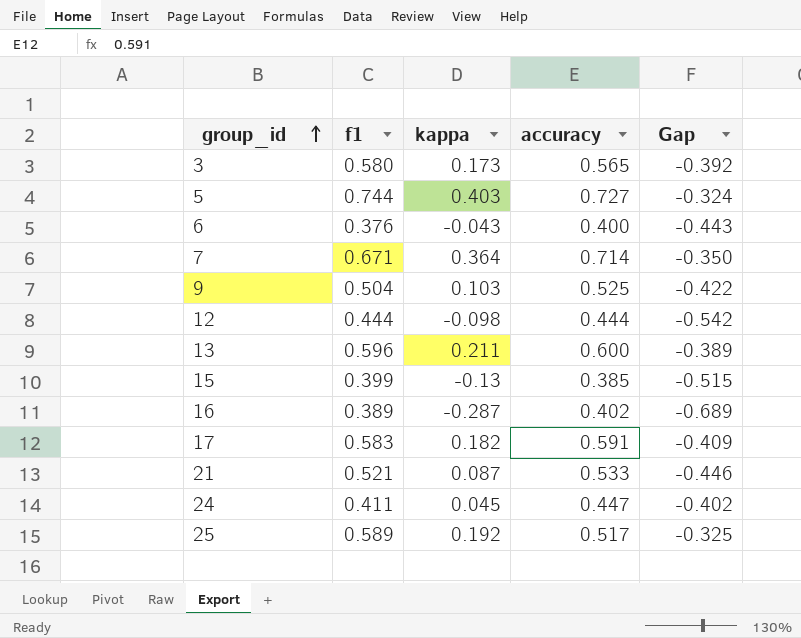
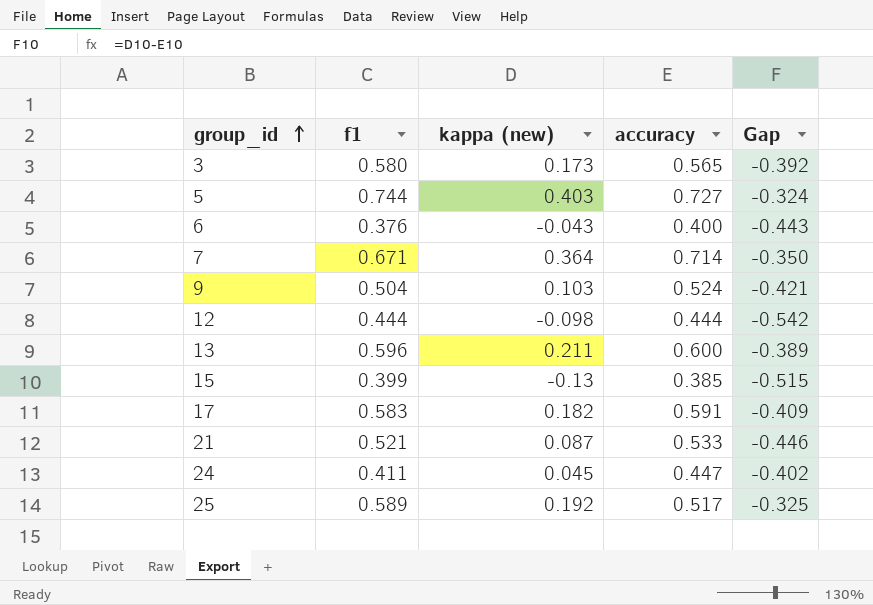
column name: kappa -> kappa (new)
row 16: 0.389 | -0.287 | 0.402 | -0.689 -> none
9 | accuracy: 0.525 -> 0.524
9 | Gap: -0.422 -> -0.421

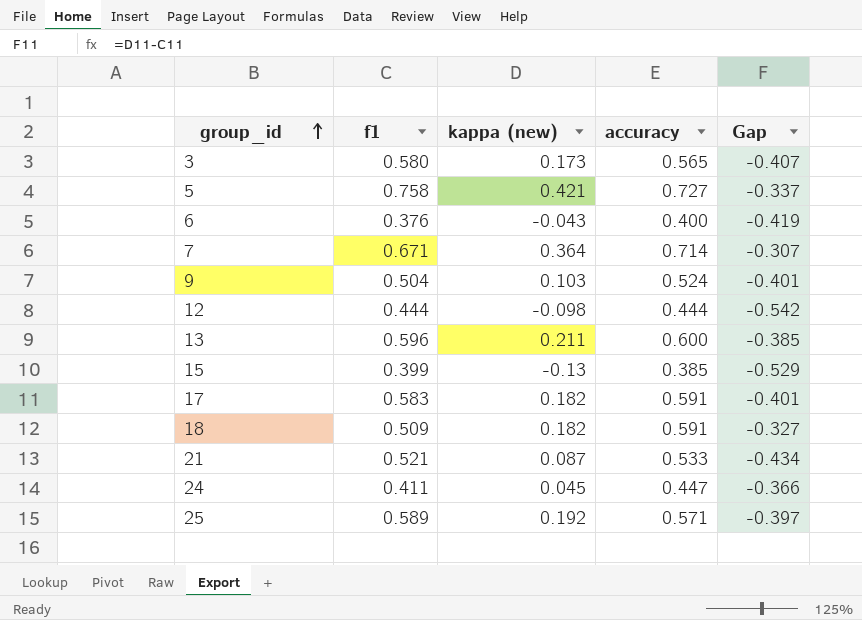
column Gap | formula: [kappa (new)] - [accuracy] -> [kappa (new)] - [f1]
5 | f1: 0.744 -> 0.758
5 | kappa (new): 0.403 -> 0.421
row 18: none -> 0.509 | 0.182 | 0.591 | -0.327
25 | accuracy: 0.517 -> 0.571

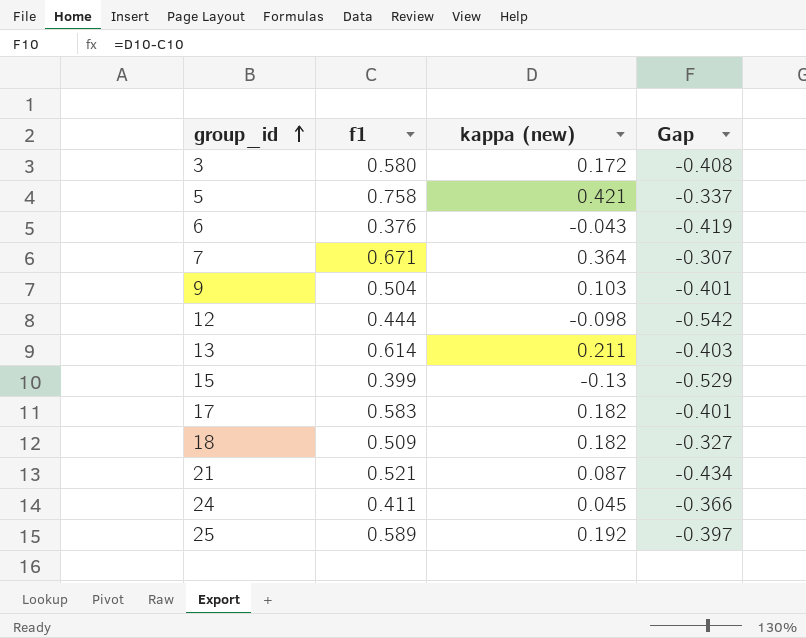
column accuracy | position: 4 -> none
3 | kappa (new): 0.173 -> 0.172
3 | Gap: -0.407 -> -0.408
13 | f1: 0.596 -> 0.614
13 | Gap: -0.385 -> -0.403

